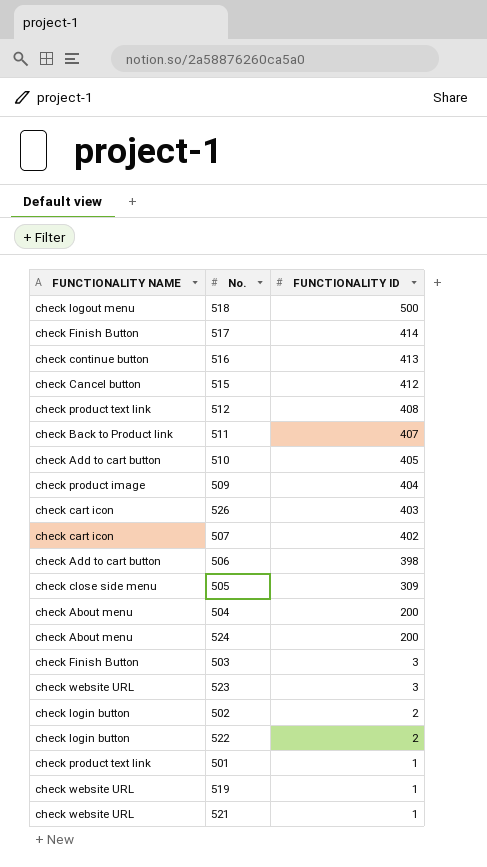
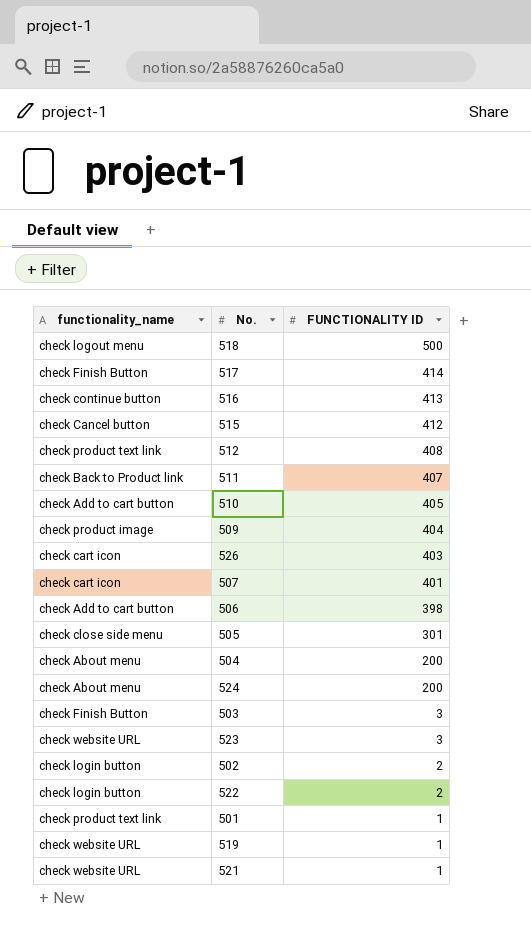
column name: FUNCTIONALITY NAME -> functionality_name
507 | FUNCTIONALITY ID: 402 -> 401
505 | FUNCTIONALITY ID: 309 -> 301

